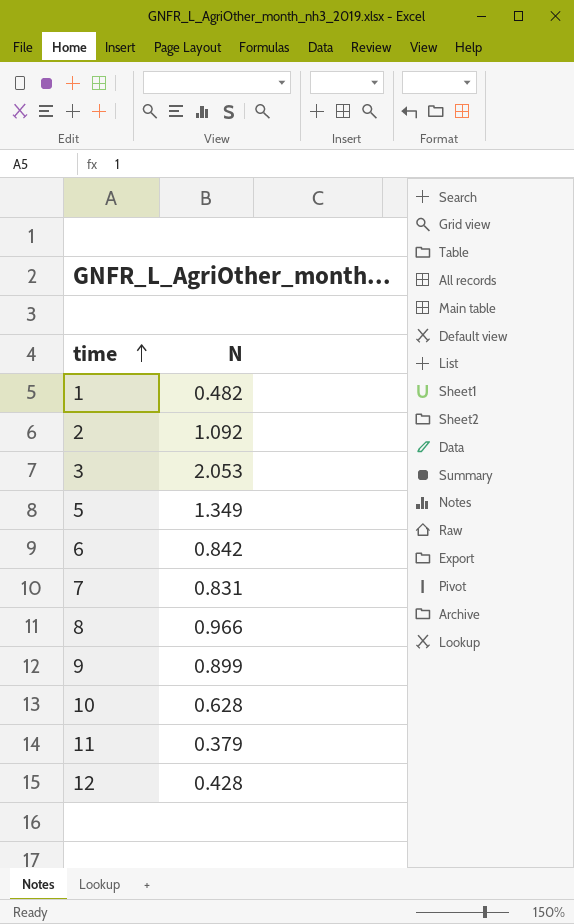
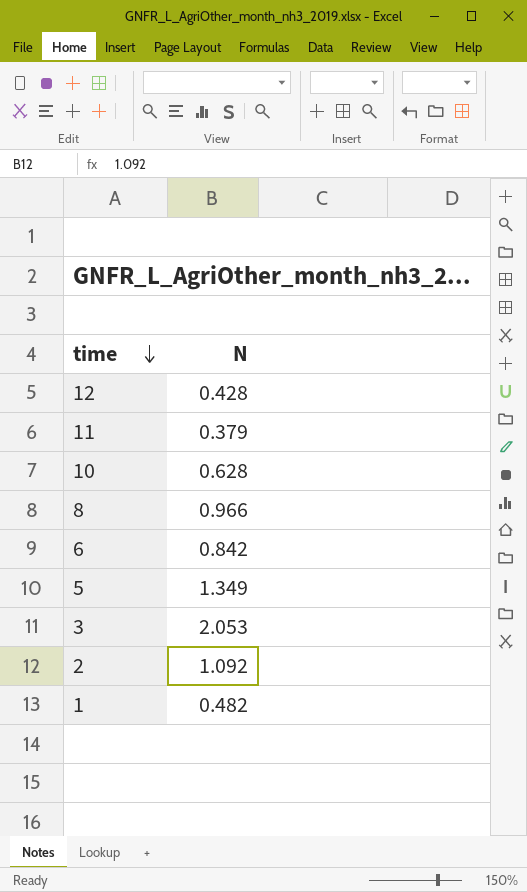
row order: time ascending -> time descending
row 7: 0.831 -> none
row 9: 0.899 -> none

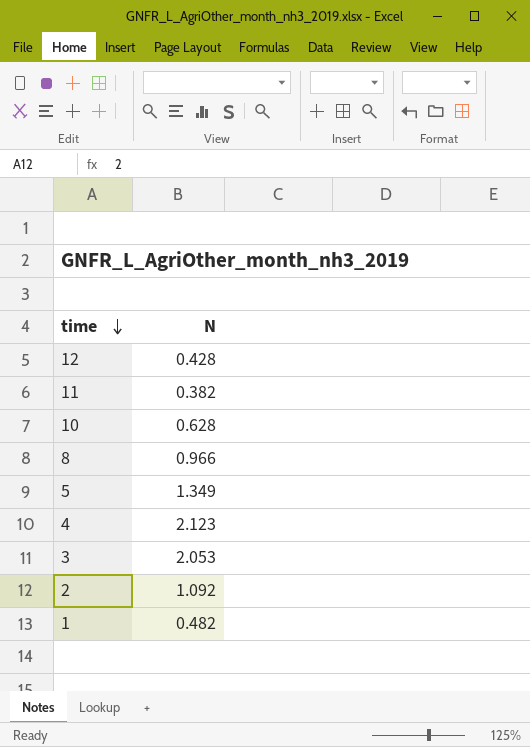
row 6: 0.842 -> none
11 | N: 0.379 -> 0.382
row 4: none -> 2.123

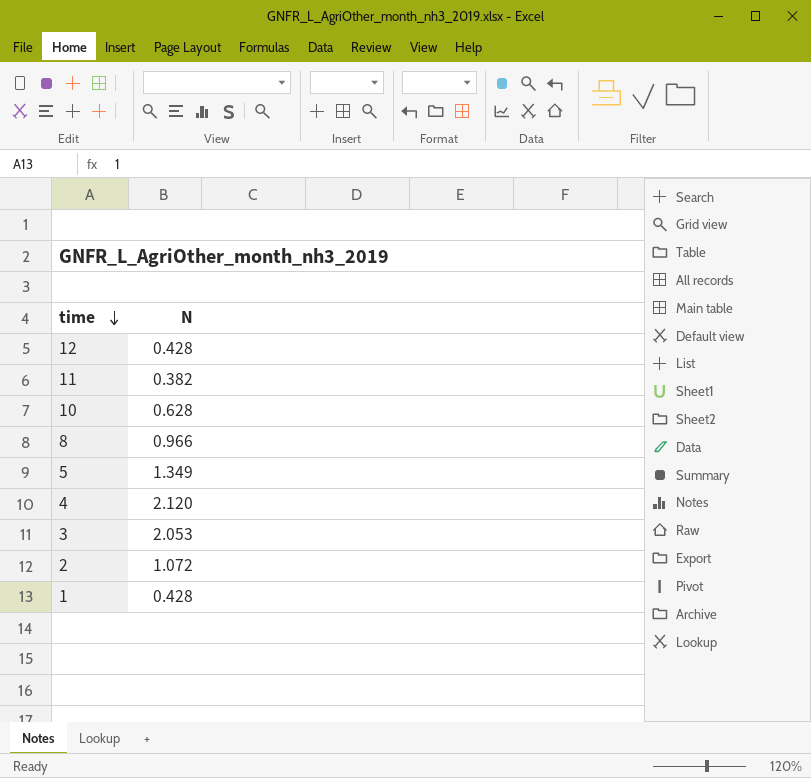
4 | N: 2.123 -> 2.120
2 | N: 1.092 -> 1.072
1 | N: 0.482 -> 0.428

